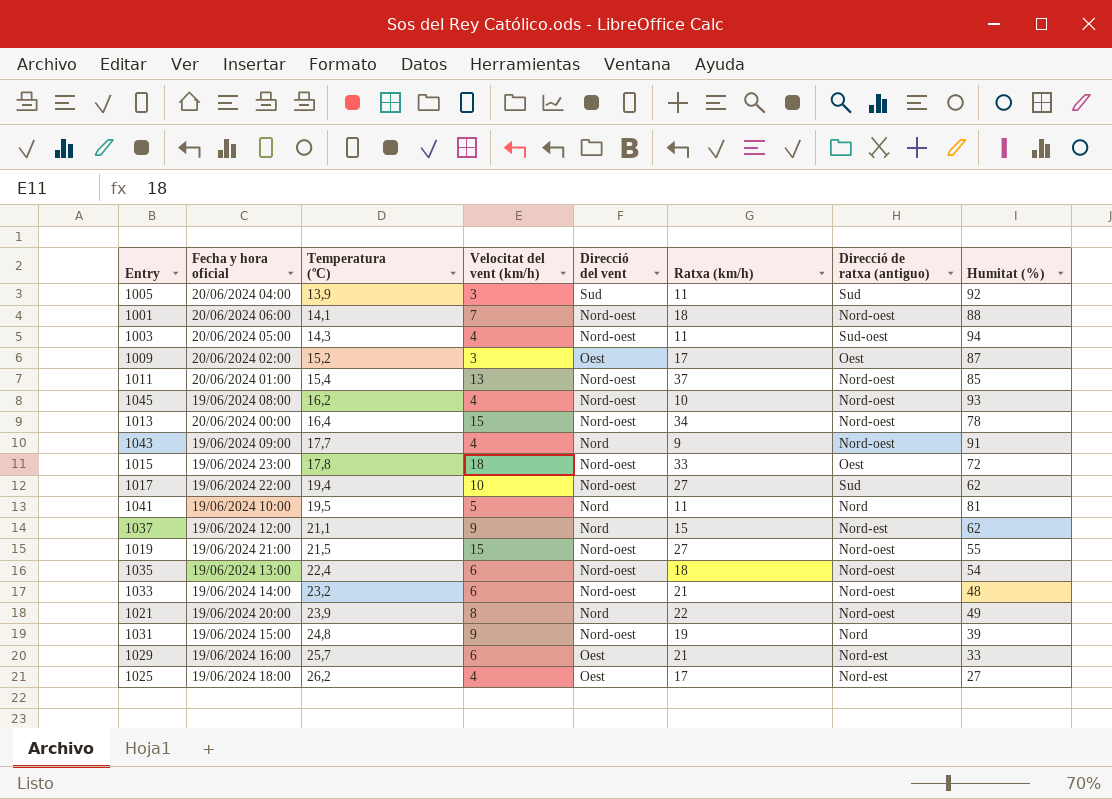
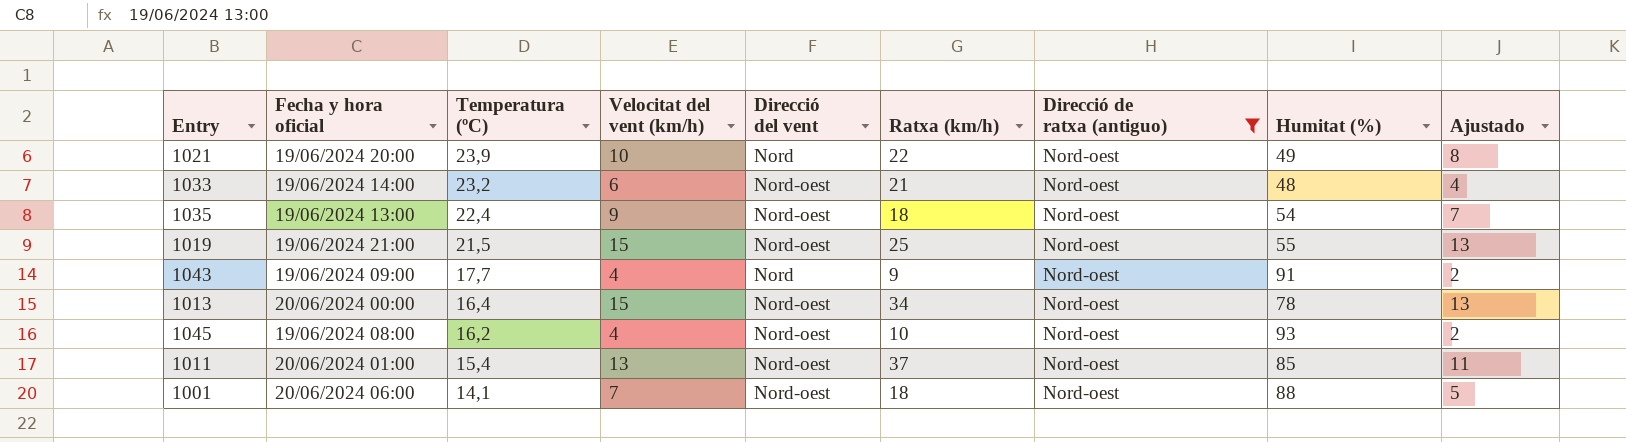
filter: none -> Direcció de ratxa (antiguo) = Nord-oest
row order: Temperatura (ºC) ascending -> Temperatura (ºC) descending
column Ajustado | formula: none -> [Velocitat del vent (km/h)] - 2
1021 | Velocitat del vent (km/h): 8 -> 10
1035 | Velocitat del vent (km/h): 6 -> 9
1019 | Ratxa (km/h): 27 -> 25

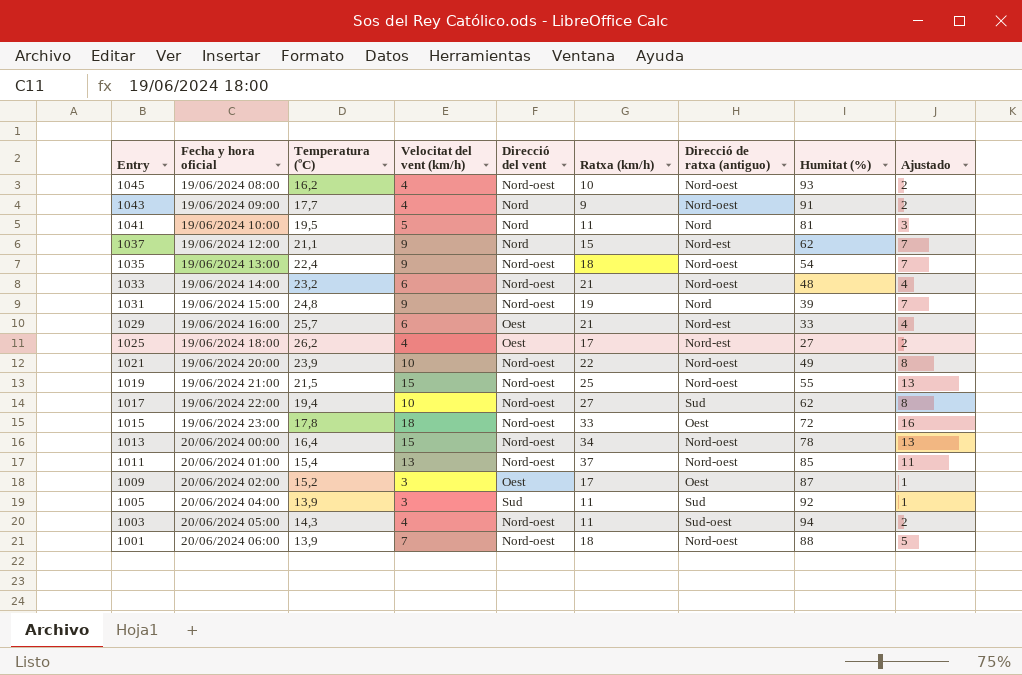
filter: Direcció de ratxa (antiguo) = Nord-oest -> none
row order: Temperatura (ºC) descending -> Entry descending
1021 | Direcció del vent: Nord -> Nord-oest
1001 | Temperatura (ºC): 14,1 -> 13,9

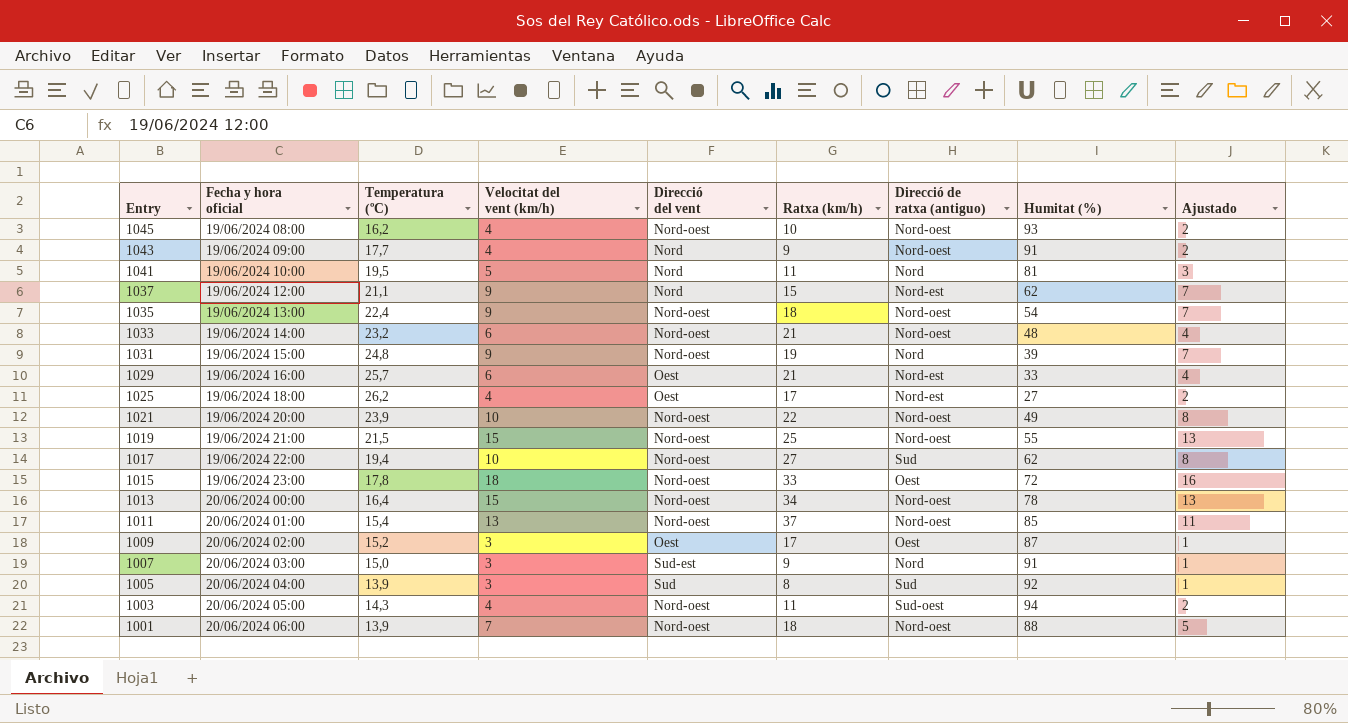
row 1007: none -> 20/06/2024 03:00 | 15,0 | 3 | Sud-est | 9 | Nord | 91 | 1
1005 | Ratxa (km/h): 11 -> 8

